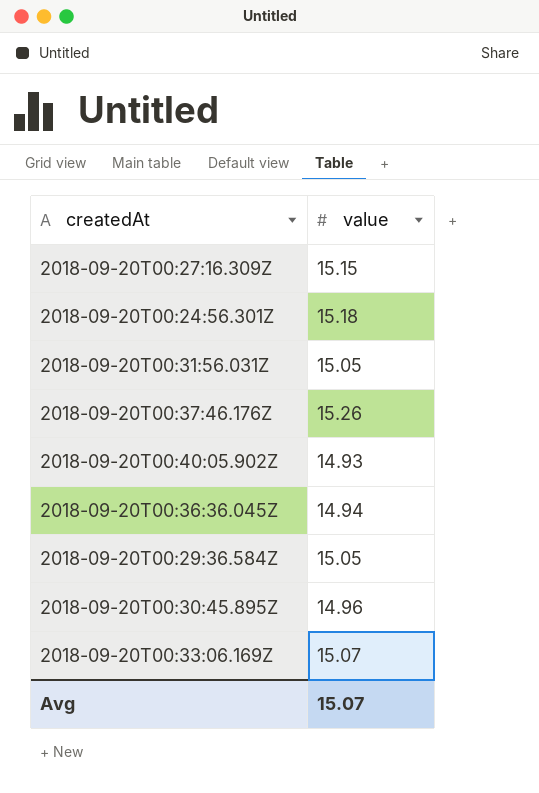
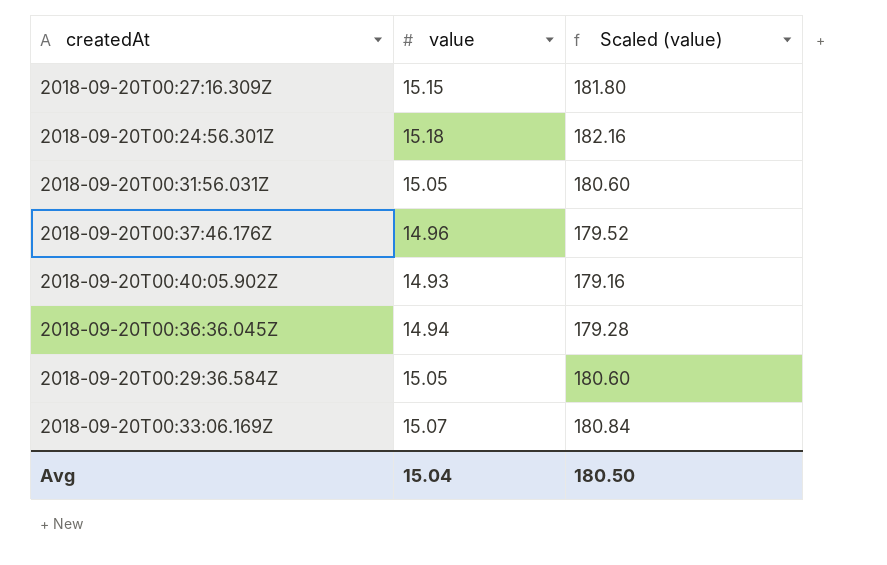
column Scaled (value) | formula: none -> [value] * 12
row 2018-09-20T00:30:45.895Z: 14.96 -> none
2018-09-20T00:37:46.176Z | value: 15.26 -> 14.96
Avg | value: 15.07 -> 15.04

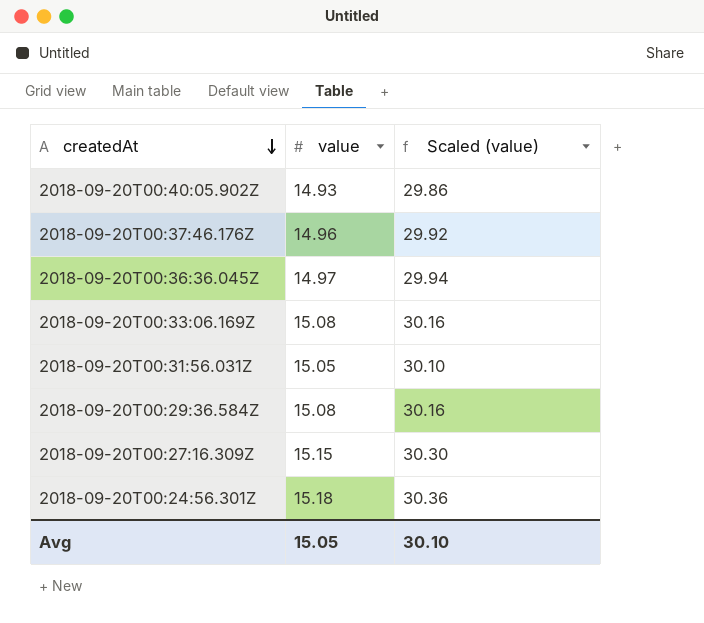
row order: none -> createdAt descending
column Scaled (value) | formula: [value] * 12 -> [value] * 2
2018-09-20T00:36:36.045Z | value: 14.94 -> 14.97
2018-09-20T00:33:06.169Z | value: 15.07 -> 15.08
2018-09-20T00:29:36.584Z | value: 15.05 -> 15.08
Avg | value: 15.04 -> 15.05
Avg | Scaled (value): 180.50 -> 30.10

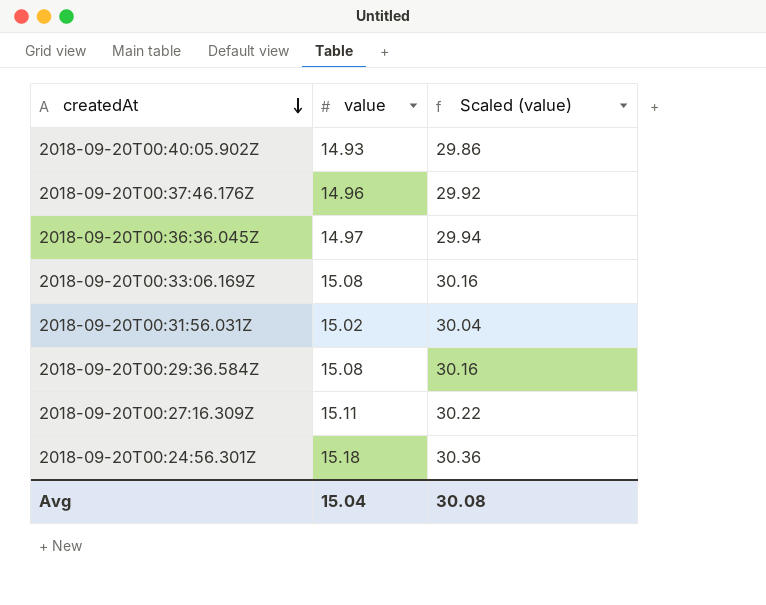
2018-09-20T00:31:56.031Z | value: 15.05 -> 15.02
2018-09-20T00:31:56.031Z | Scaled (value): 30.10 -> 30.04
2018-09-20T00:27:16.309Z | value: 15.15 -> 15.11
2018-09-20T00:27:16.309Z | Scaled (value): 30.30 -> 30.22
Avg | value: 15.05 -> 15.04
Avg | Scaled (value): 30.10 -> 30.08

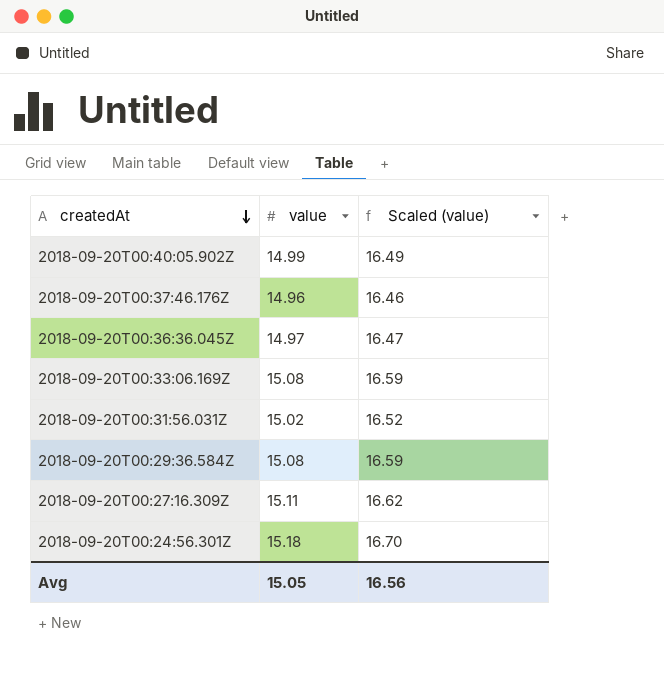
column Scaled (value) | formula: [value] * 2 -> [value] * 1.1
2018-09-20T00:40:05.902Z | value: 14.93 -> 14.99
Avg | value: 15.04 -> 15.05
Avg | Scaled (value): 30.08 -> 16.56

